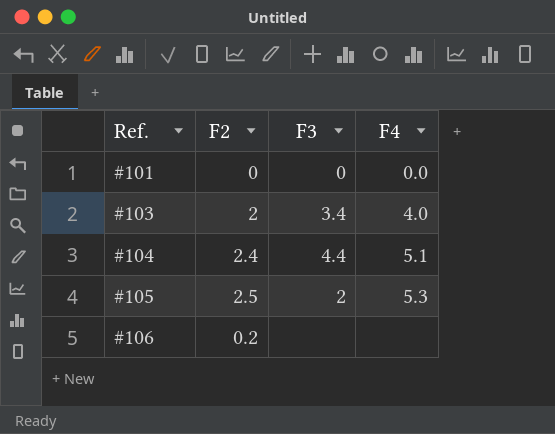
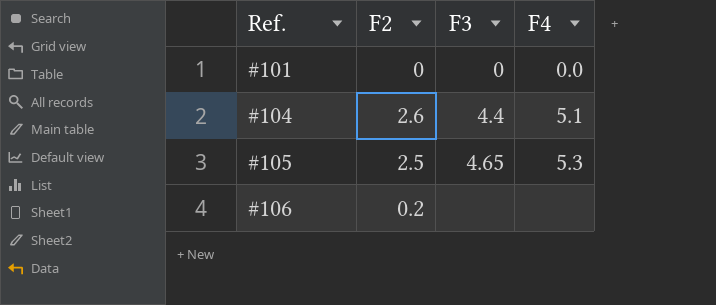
row #103: 2 | 3.4 | 4.0 -> none
#104 | F2: 2.4 -> 2.6
#105 | F3: 2 -> 4.65

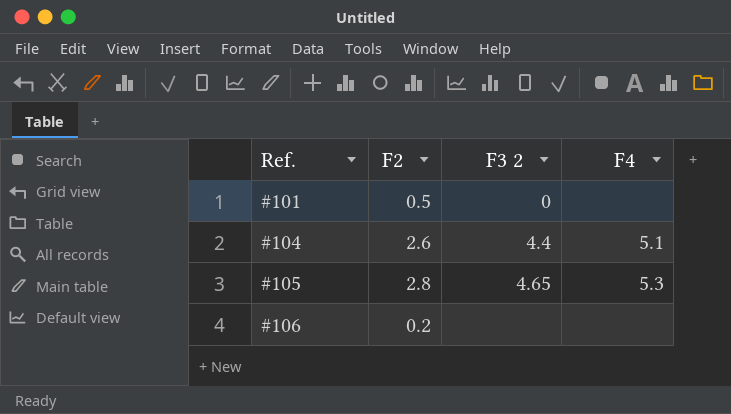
column name: F3 -> F3 2
#101 | F2: 0 -> 0.5
#101 | F4: 0.0 -> none
#105 | F2: 2.5 -> 2.8

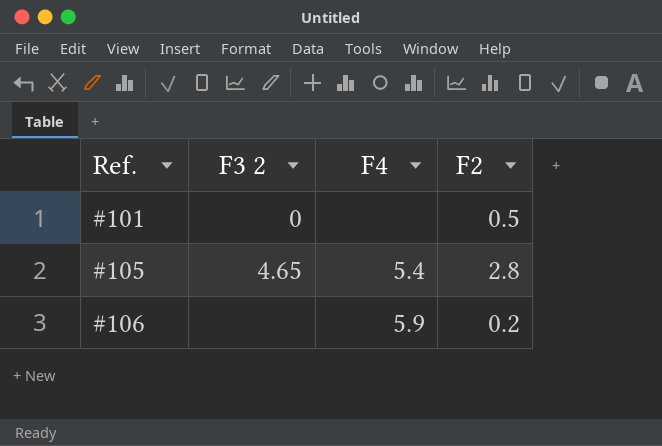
column F2 | position: 2 -> 4
row #104: 2.6 | 4.4 | 5.1 -> none
#105 | F4: 5.3 -> 5.4
#106 | F4: none -> 5.9

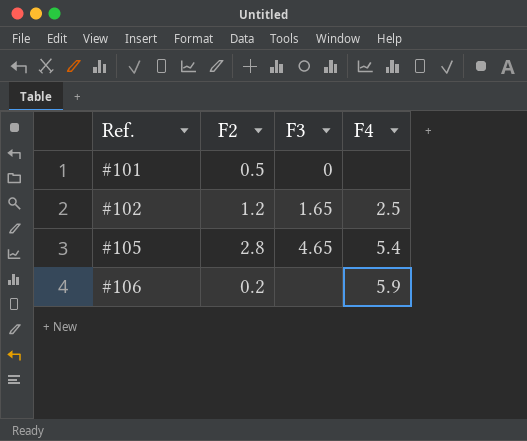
column F2 | position: 4 -> 2
column name: F3 2 -> F3
row #102: none -> 1.2 | 1.65 | 2.5

